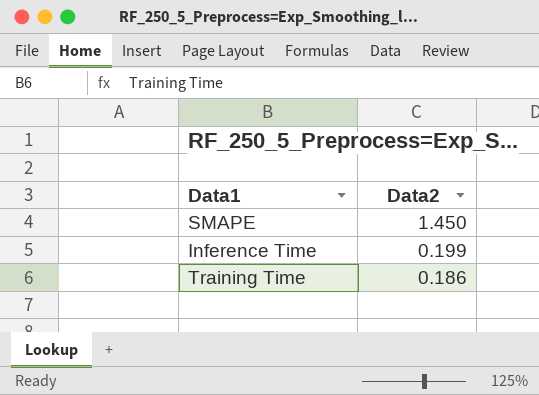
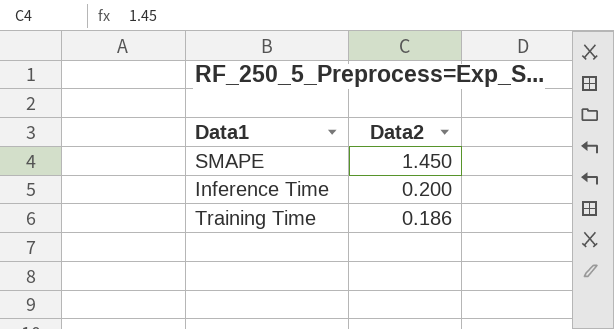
Inference Time | Data2: 0.199 -> 0.200

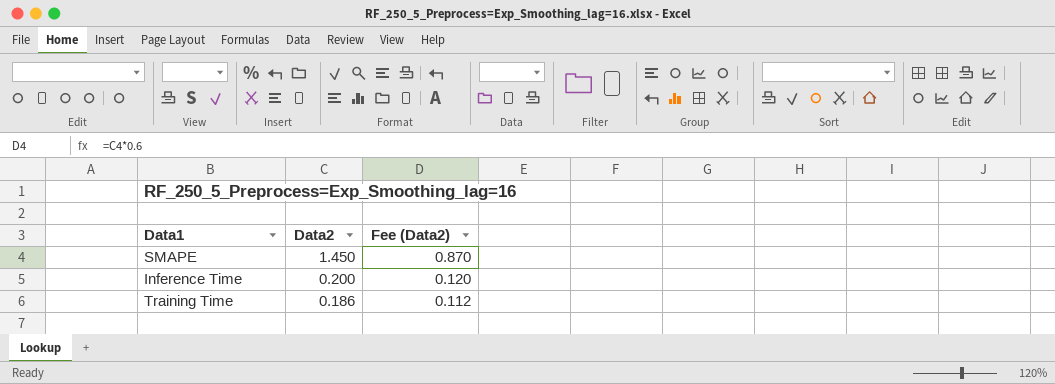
column Fee (Data2) | formula: none -> [Data2] * 0.6

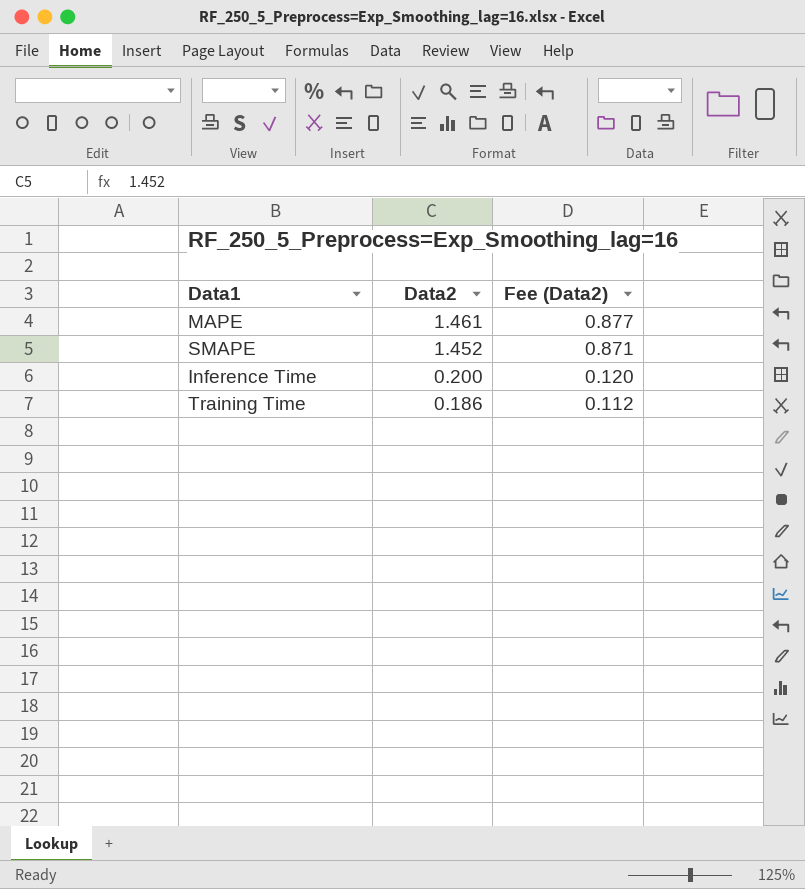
row MAPE: none -> 1.461 | 0.877
SMAPE | Data2: 1.450 -> 1.452
SMAPE | Fee (Data2): 0.870 -> 0.871

